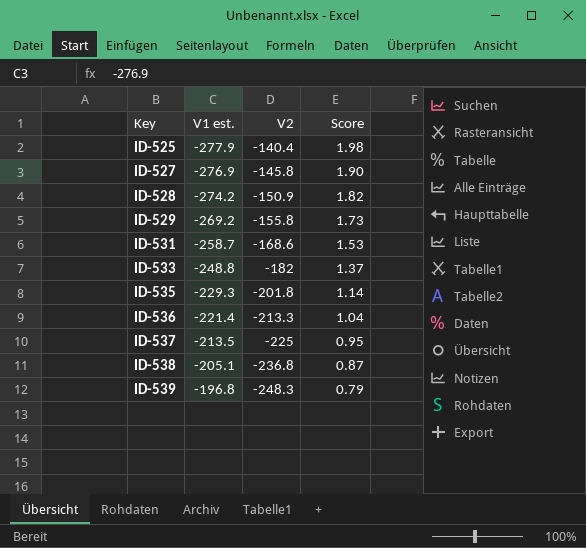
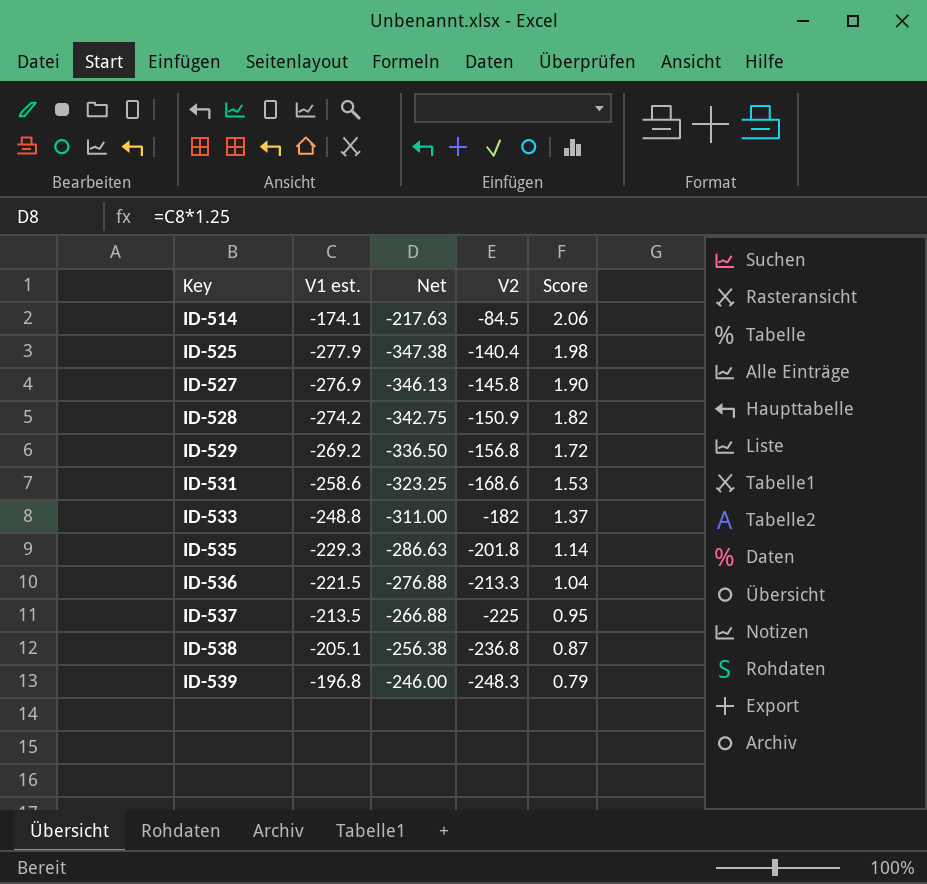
column Net | formula: none -> [V1 est.] * 1.25
row ID-514: none -> -174.1 | -217.63 | -84.5 | 2.06
ID-529 | V2: -155.8 -> -156.8
ID-529 | Score: 1.73 -> 1.72
ID-531 | V1 est.: -258.7 -> -258.6
ID-536 | V1 est.: -221.4 -> -221.5

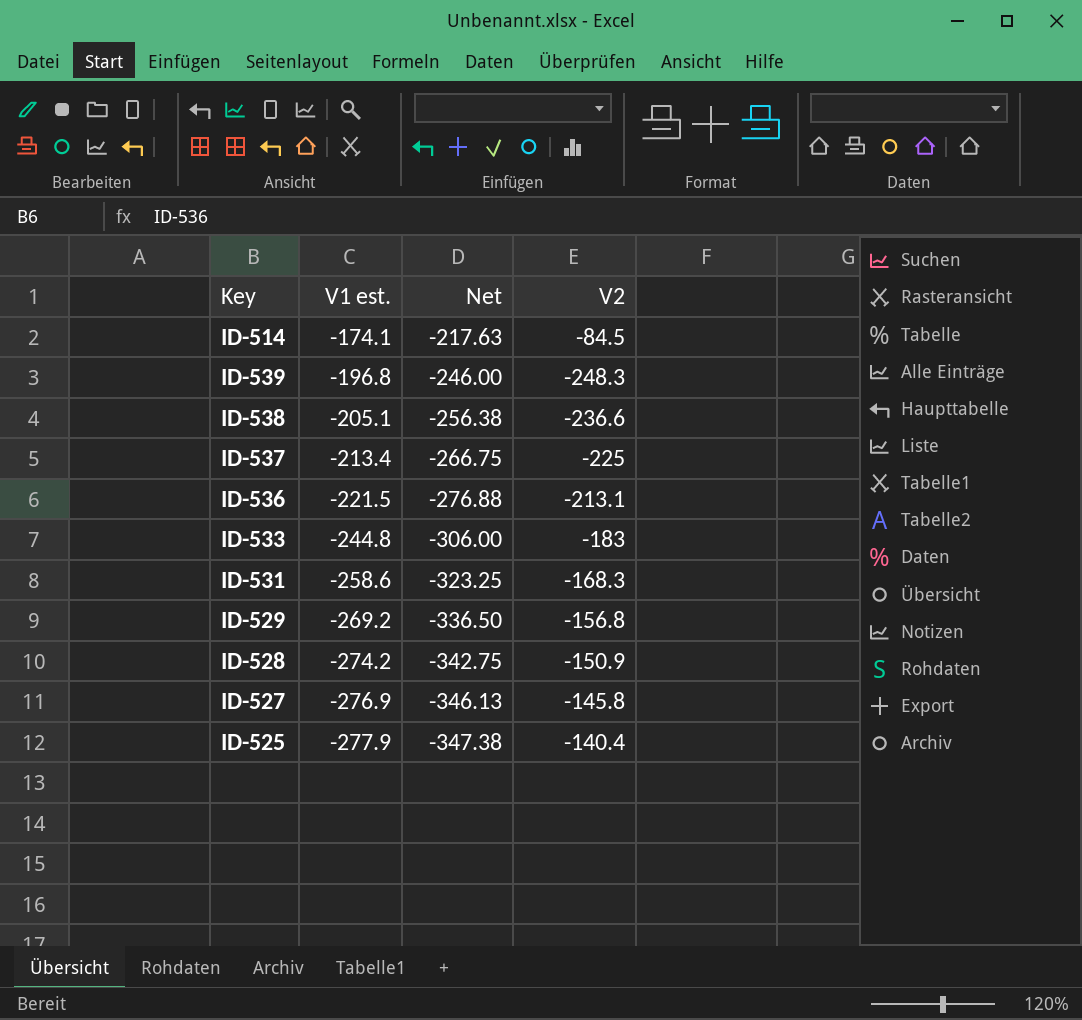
row order: Key ascending -> V1 est. descending
column Score | formula: [V1 est.] / [V2] -> none
row ID-535: -229.3 | -286.63 | -201.8 | 1.14 -> none
ID-538 | V2: -236.8 -> -236.6
ID-537 | V1 est.: -213.5 -> -213.4
ID-537 | Net: -266.88 -> -266.75
ID-536 | V2: -213.3 -> -213.1
ID-533 | V1 est.: -248.8 -> -244.8
ID-533 | Net: -311.00 -> -306.00
ID-533 | V2: -182 -> -183
ID-531 | V2: -168.6 -> -168.3

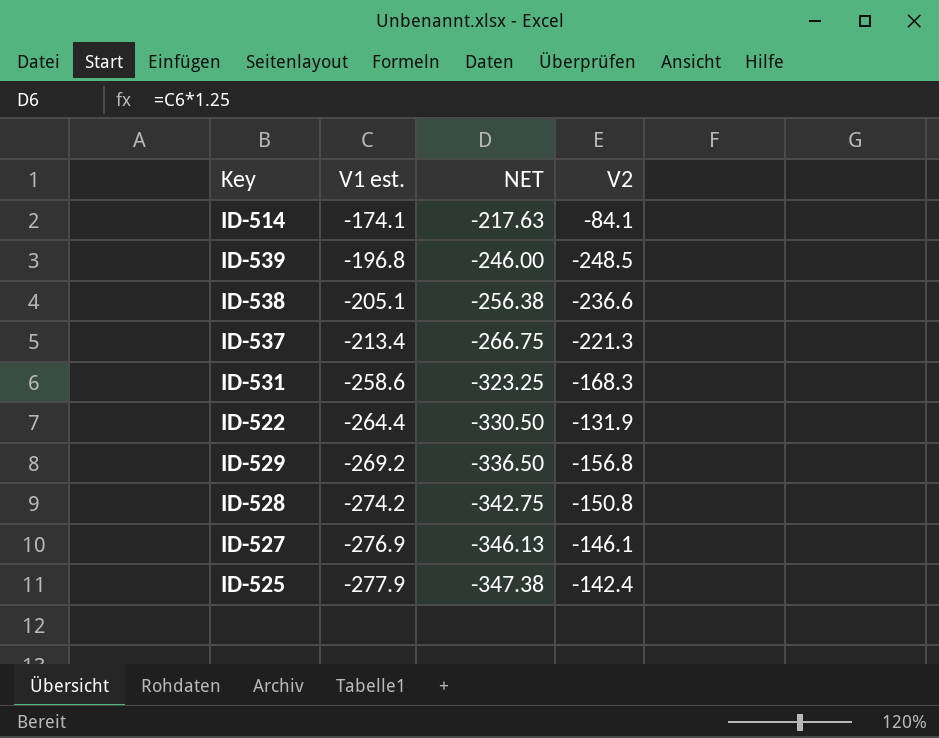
column name: Net -> NET
row ID-536: -221.5 | -276.88 | -213.1 -> none
row ID-533: -244.8 | -306.00 | -183 -> none
ID-514 | V2: -84.5 -> -84.1
ID-539 | V2: -248.3 -> -248.5
ID-537 | V2: -225 -> -221.3
row ID-522: none -> -264.4 | -330.50 | -131.9
ID-528 | V2: -150.9 -> -150.8
ID-527 | V2: -145.8 -> -146.1
ID-525 | V2: -140.4 -> -142.4

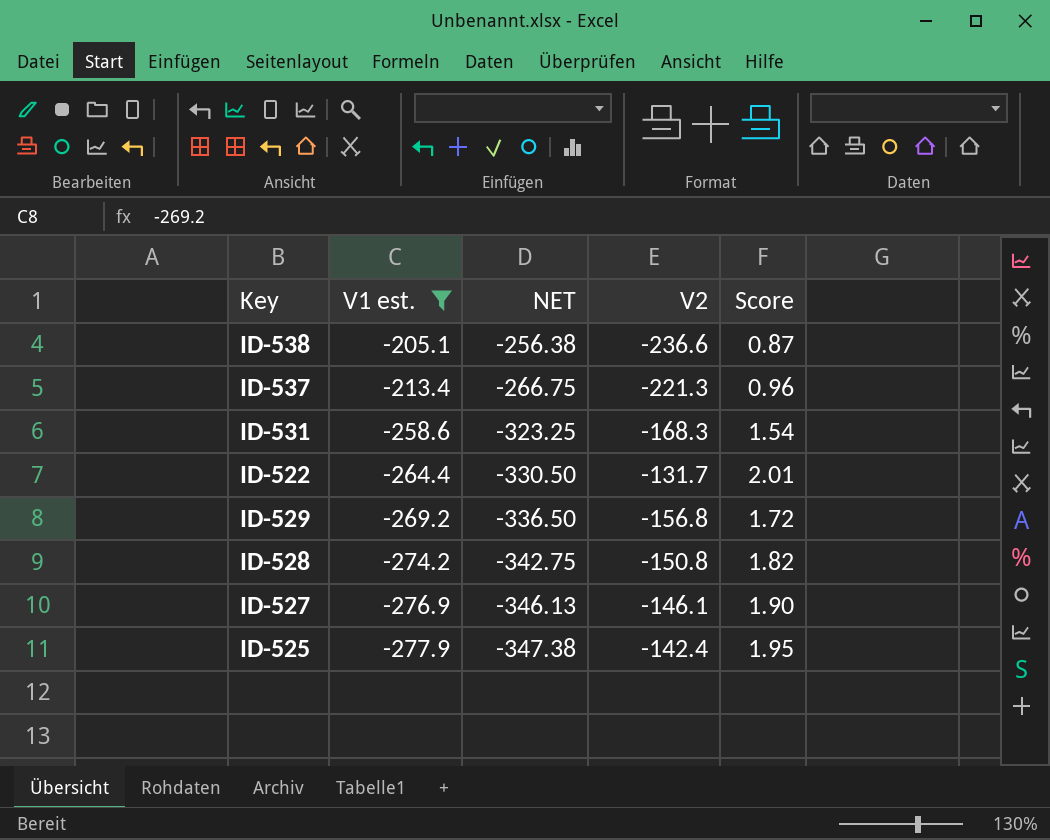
filter: none -> V1 est. <= -205.1
column Score | formula: none -> [V1 est.] / [V2]
ID-522 | V2: -131.9 -> -131.7

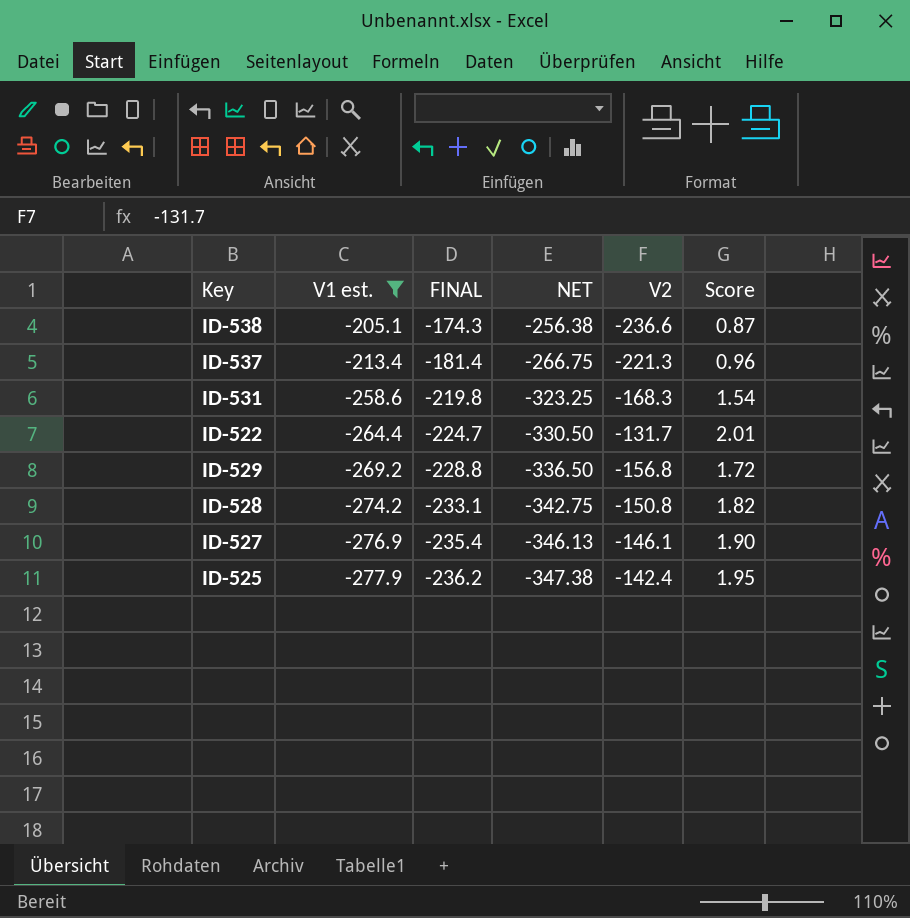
column FINAL | formula: none -> [V1 est.] * 0.85

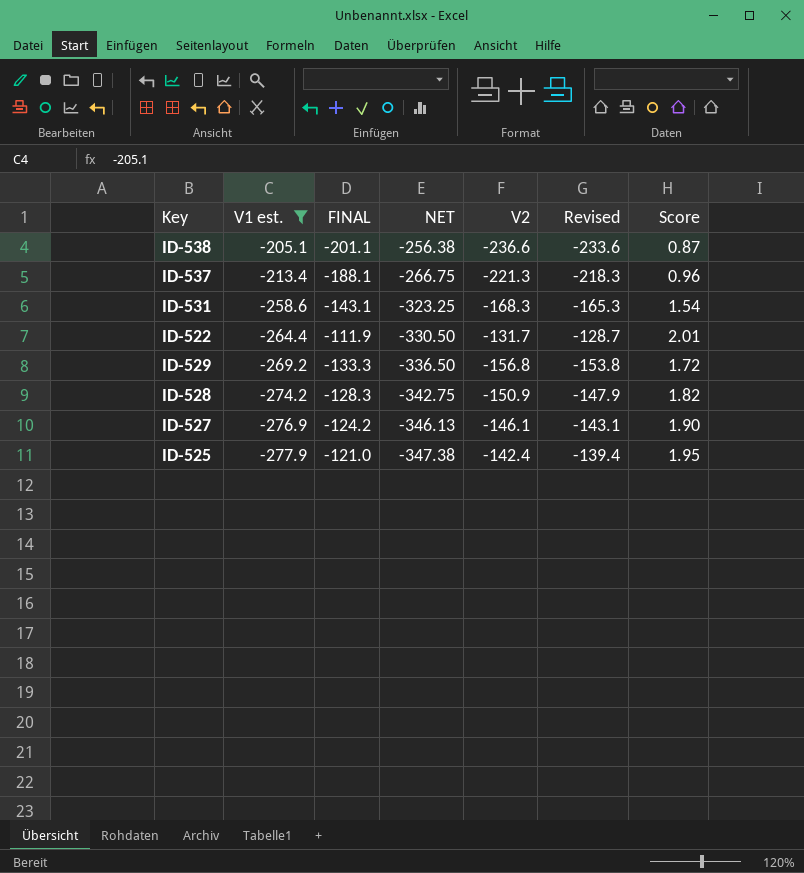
column FINAL | formula: [V1 est.] * 0.85 -> [V2] * 0.85
column Revised | formula: none -> [V2] + 3
ID-528 | V2: -150.8 -> -150.9

